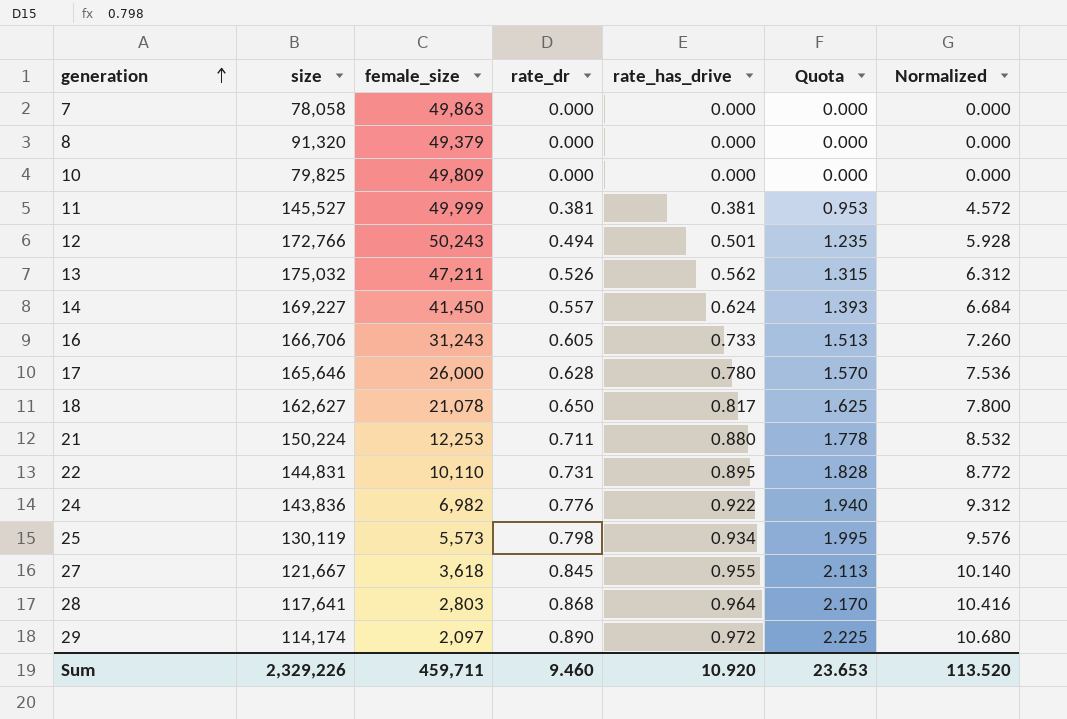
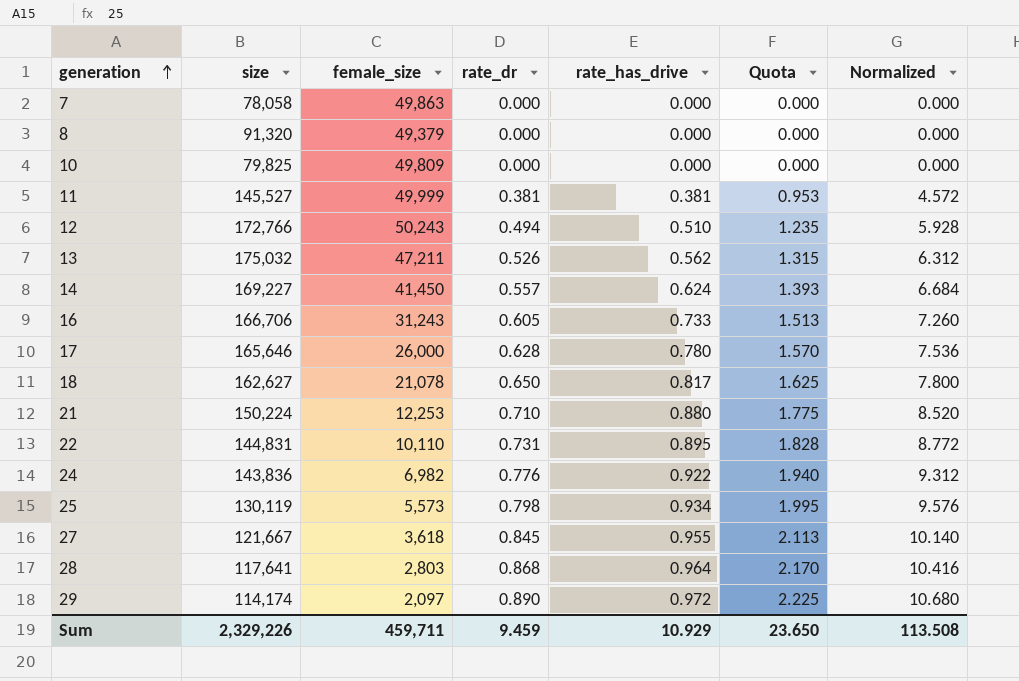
12 | rate_has_drive: 0.501 -> 0.510
21 | rate_dr: 0.711 -> 0.710
21 | Quota: 1.778 -> 1.775
21 | Normalized: 8.532 -> 8.520
Sum | rate_dr: 9.460 -> 9.459
Sum | rate_has_drive: 10.920 -> 10.929
Sum | Quota: 23.653 -> 23.650
Sum | Normalized: 113.520 -> 113.508

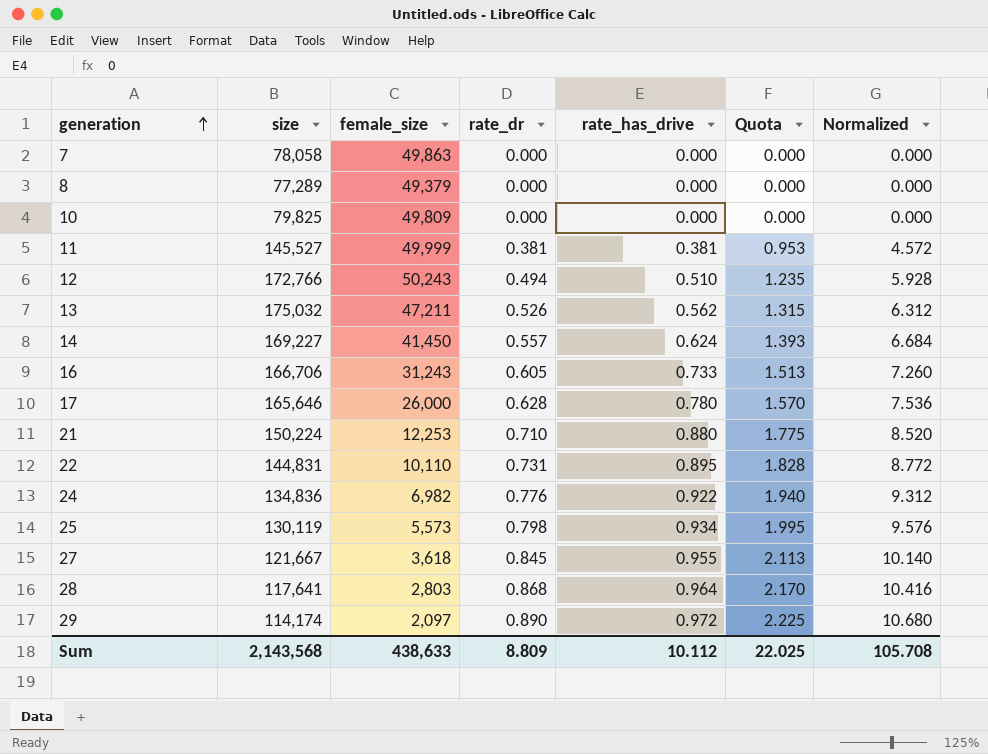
row 18: 162,627 | 21,078 | 0.650 | 0.817 | 1.625 | 7.800 -> none
8 | size: 91,320 -> 77,289
24 | size: 143,836 -> 134,836
Sum | size: 2,329,226 -> 2,143,568
Sum | female_size: 459,711 -> 438,633
Sum | rate_dr: 9.459 -> 8.809
Sum | rate_has_drive: 10.929 -> 10.112
Sum | Quota: 23.650 -> 22.025
Sum | Normalized: 113.508 -> 105.708

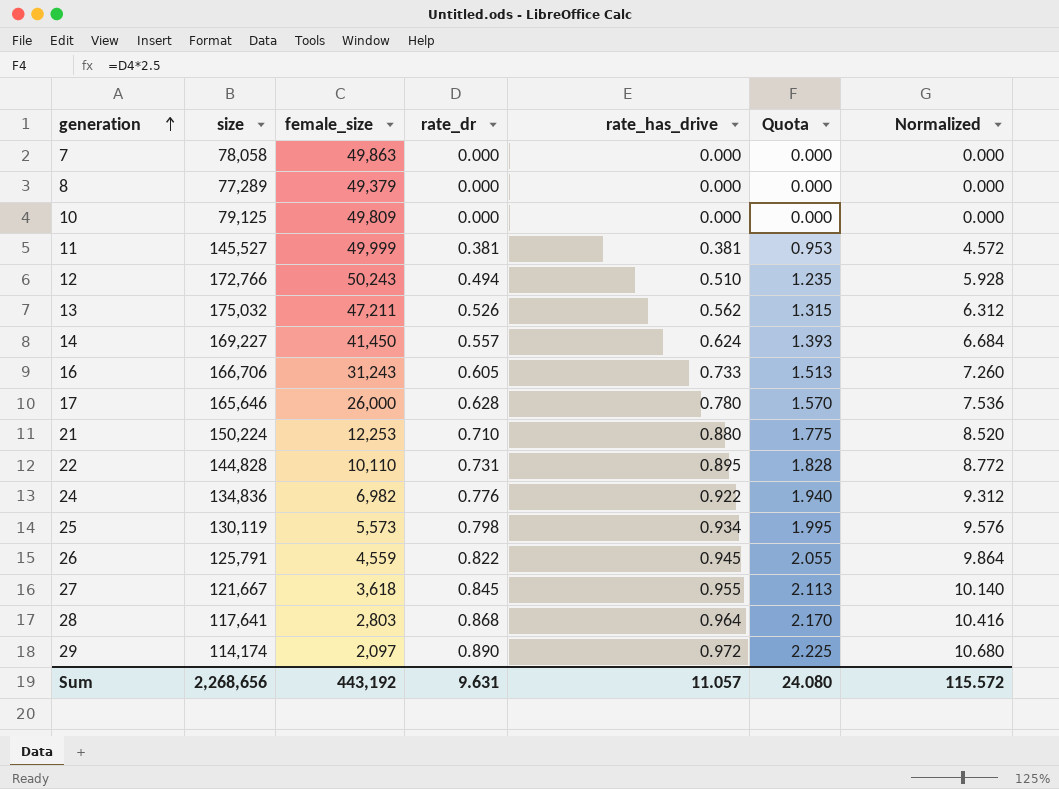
10 | size: 79,825 -> 79,125
22 | size: 144,831 -> 144,828
row 26: none -> 125,791 | 4,559 | 0.822 | 0.945 | 2.055 | 9.864
Sum | size: 2,143,568 -> 2,268,656
Sum | female_size: 438,633 -> 443,192
Sum | rate_dr: 8.809 -> 9.631
Sum | rate_has_drive: 10.112 -> 11.057
Sum | Quota: 22.025 -> 24.080
Sum | Normalized: 105.708 -> 115.572

